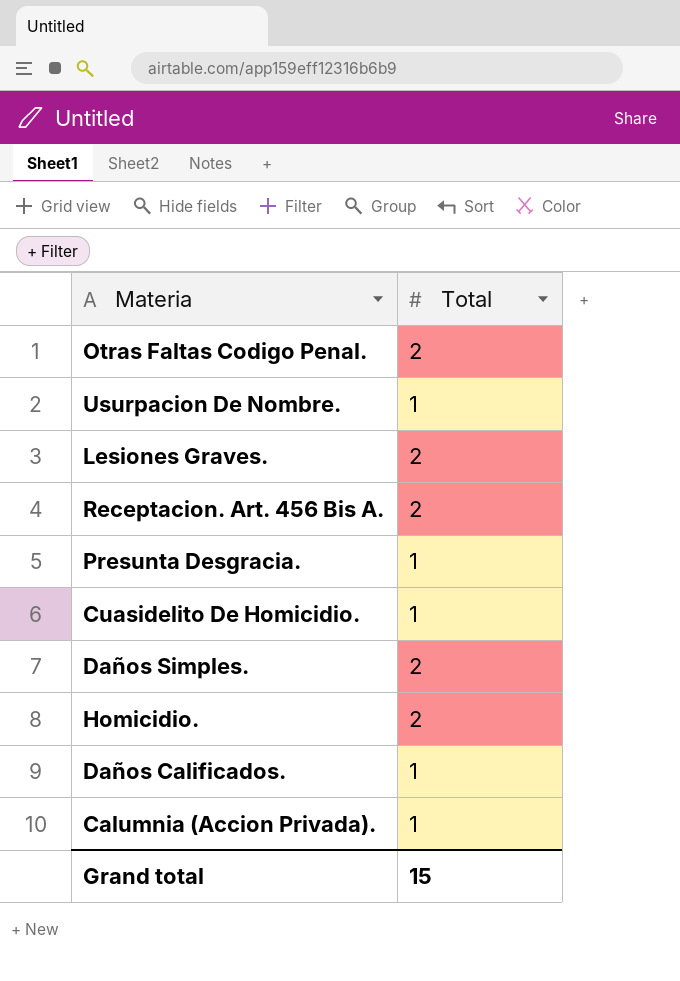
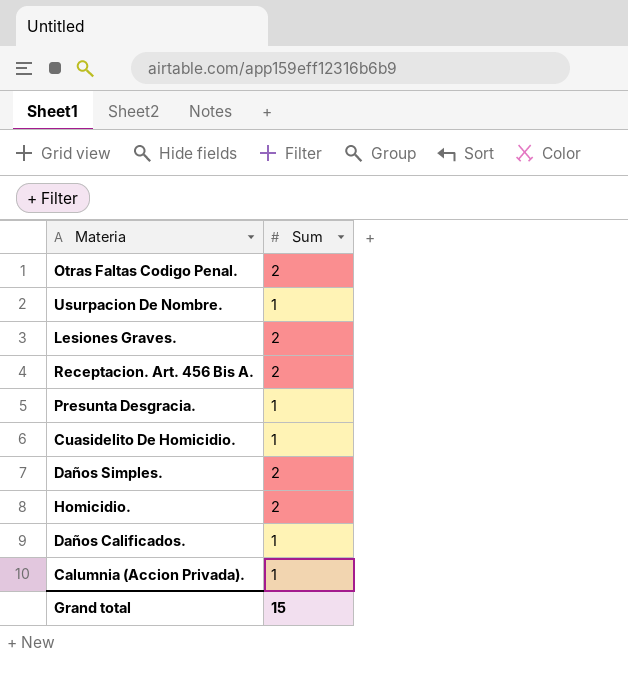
column name: Total -> Sum

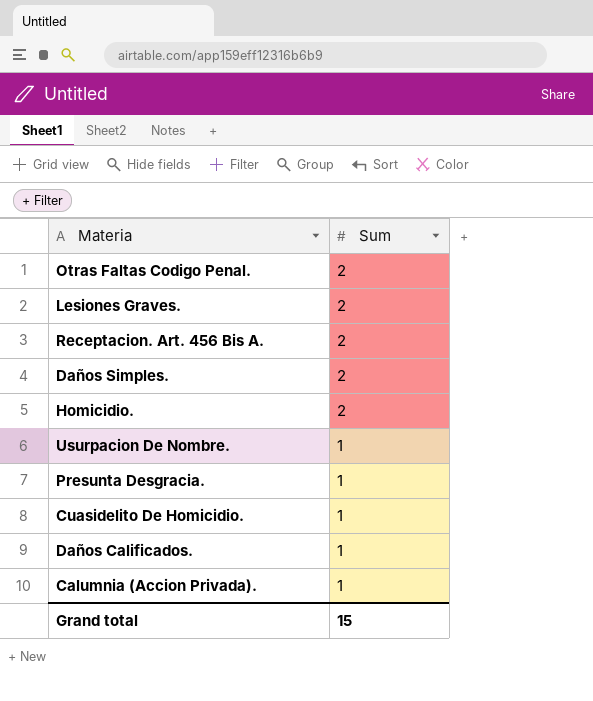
row order: none -> Sum descending

